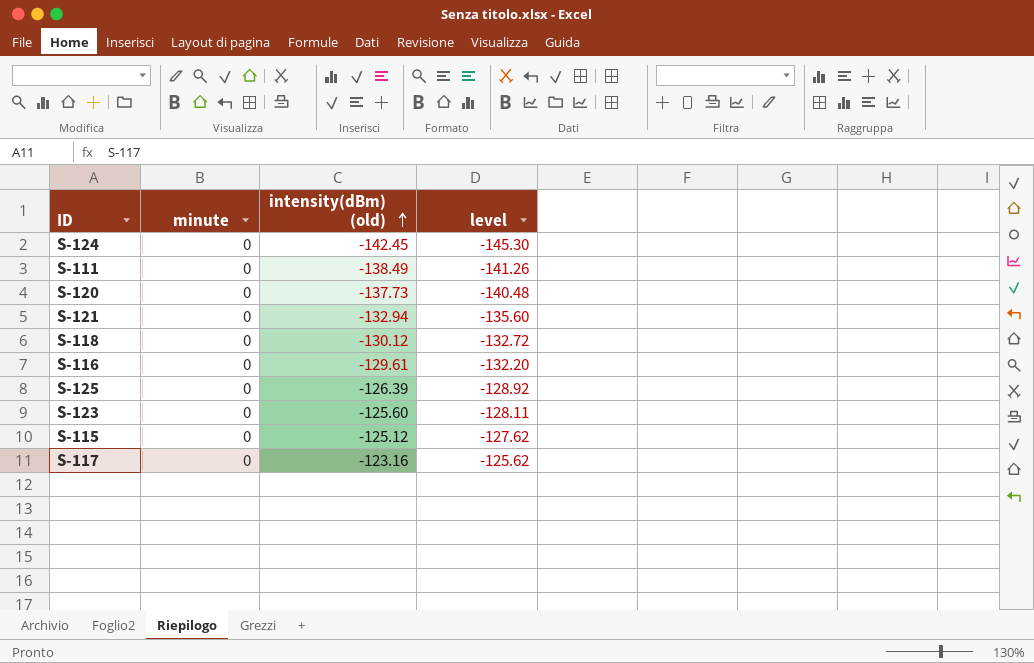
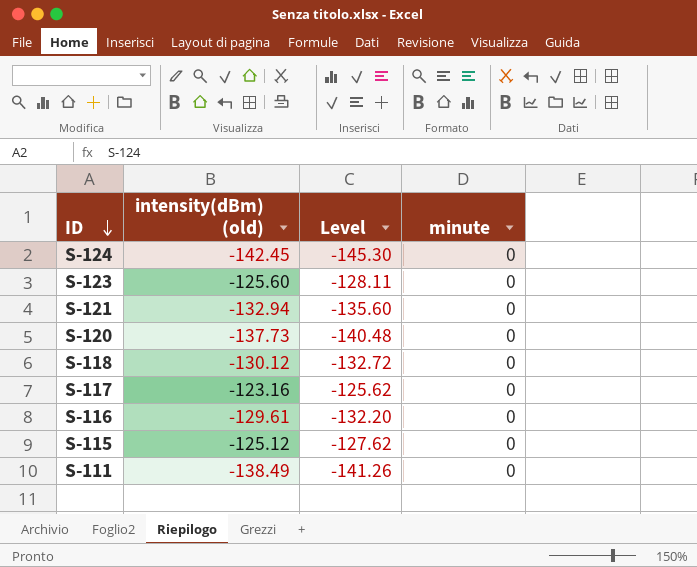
row order: intensity(dBm) (old) ascending -> ID descending
column name: level -> Level
column minute | position: 2 -> 4
row S-125: 0 | -126.39 | -128.92 -> none

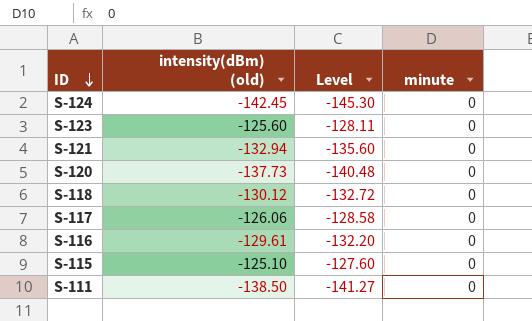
S-117 | intensity(dBm) (old): -123.16 -> -126.06
S-117 | Level: -125.62 -> -128.58
S-115 | intensity(dBm) (old): -125.12 -> -125.10
S-115 | Level: -127.62 -> -127.60
S-111 | intensity(dBm) (old): -138.49 -> -138.50
S-111 | Level: -141.26 -> -141.27

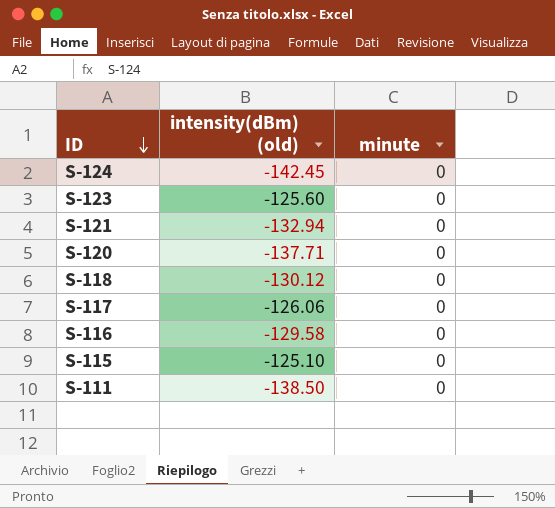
column Level | formula: [intensity(dBm) (old)] * 1.02 -> none
S-120 | intensity(dBm) (old): -137.73 -> -137.71
S-116 | intensity(dBm) (old): -129.61 -> -129.58

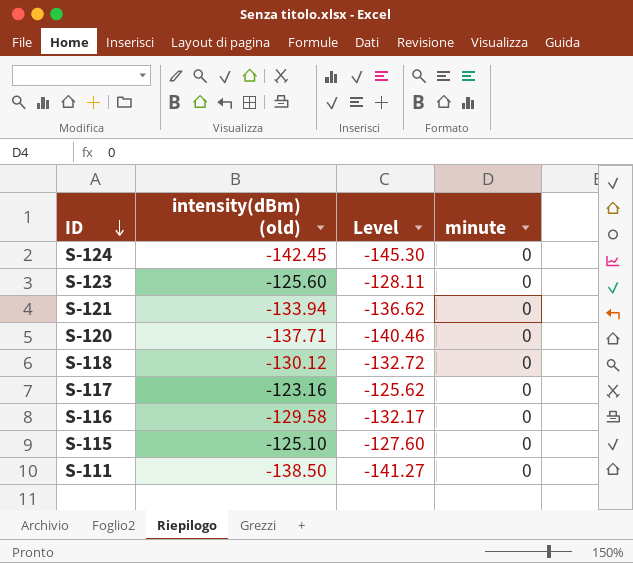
column Level | formula: none -> [intensity(dBm) (old)] * 1.02
S-121 | intensity(dBm) (old): -132.94 -> -133.94
S-117 | intensity(dBm) (old): -126.06 -> -123.16

